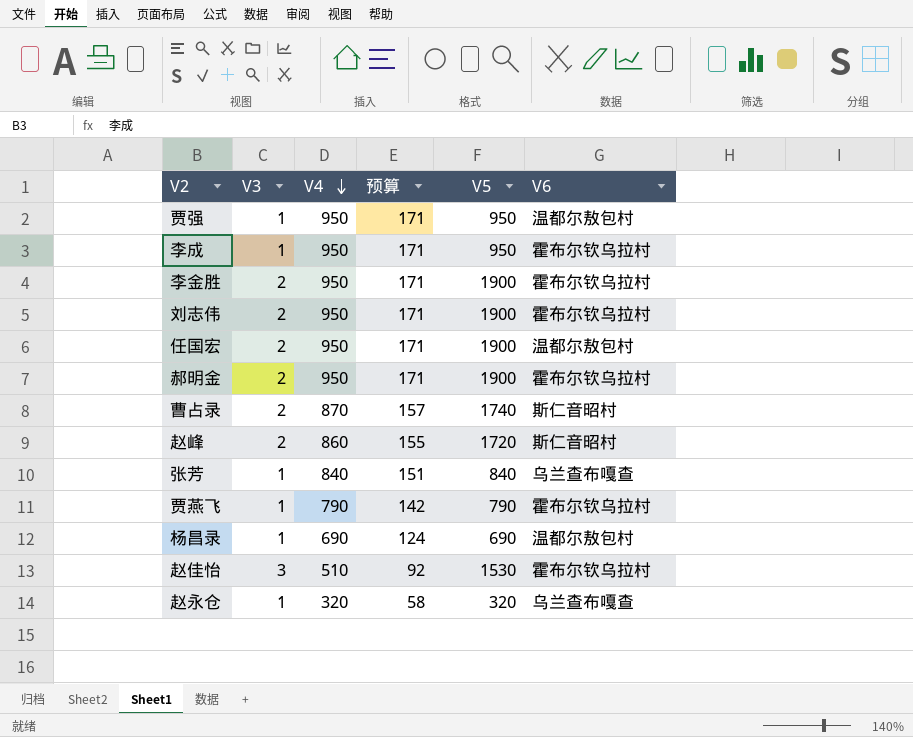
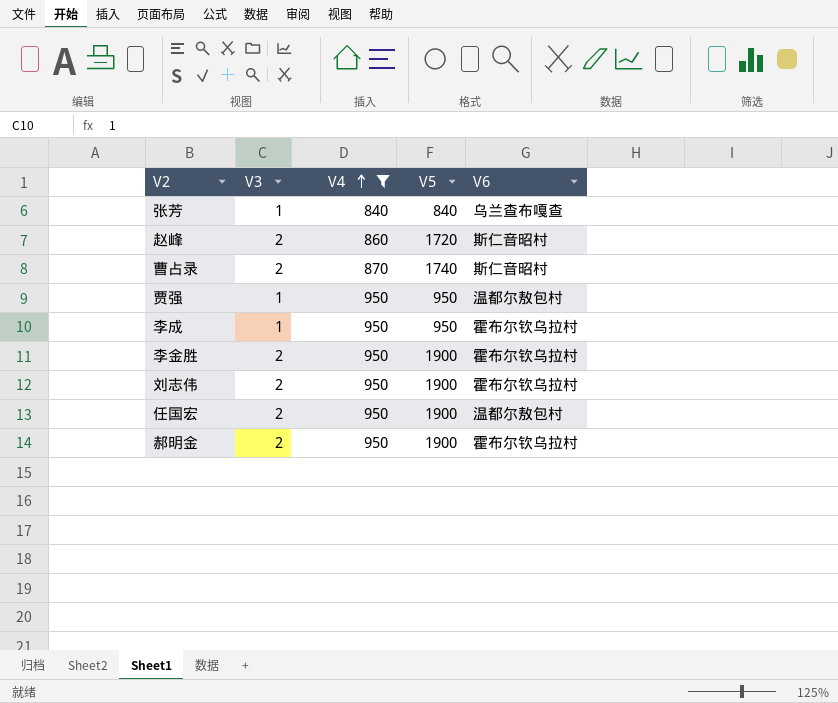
filter: none -> V4 >= 840
row order: V4 descending -> V4 ascending
column 预算 | formula: [V4] * 0.18 -> none

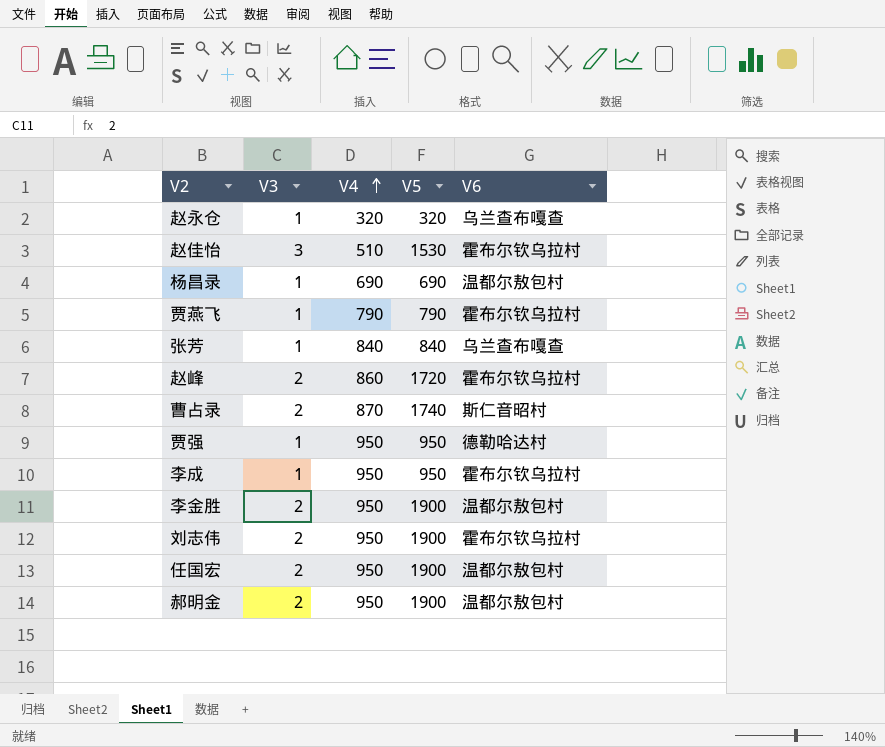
filter: V4 >= 840 -> none
赵峰 | V6: 斯仁音昭村 -> 霍布尔钦乌拉村
贾强 | V6: 温都尔敖包村 -> 德勒哈达村
李金胜 | V6: 霍布尔钦乌拉村 -> 温都尔敖包村
郝明金 | V6: 霍布尔钦乌拉村 -> 温都尔敖包村

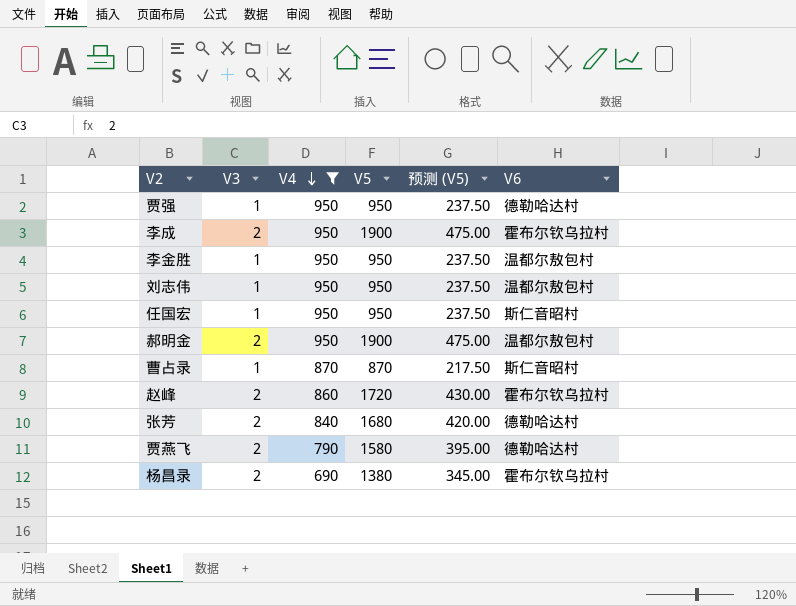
filter: none -> V4 >= 690
row order: V4 ascending -> V4 descending
column 预测 (V5) | formula: none -> [V5] * 0.25
李成 | V3: 1 -> 2
李成 | V5: 950 -> 1900
李金胜 | V3: 2 -> 1
李金胜 | V5: 1900 -> 950
刘志伟 | V3: 2 -> 1
刘志伟 | V5: 1900 -> 950
刘志伟 | V6: 霍布尔钦乌拉村 -> 温都尔敖包村
任国宏 | V3: 2 -> 1
任国宏 | V5: 1900 -> 950
任国宏 | V6: 温都尔敖包村 -> 斯仁音昭村
曹占录 | V3: 2 -> 1
曹占录 | V5: 1740 -> 870
张芳 | V3: 1 -> 2
张芳 | V5: 840 -> 1680
张芳 | V6: 乌兰查布嘎查 -> 德勒哈达村
贾燕飞 | V3: 1 -> 2
贾燕飞 | V5: 790 -> 1580
贾燕飞 | V6: 霍布尔钦乌拉村 -> 德勒哈达村
杨昌录 | V3: 1 -> 2
杨昌录 | V5: 690 -> 1380
杨昌录 | V6: 温都尔敖包村 -> 霍布尔钦乌拉村

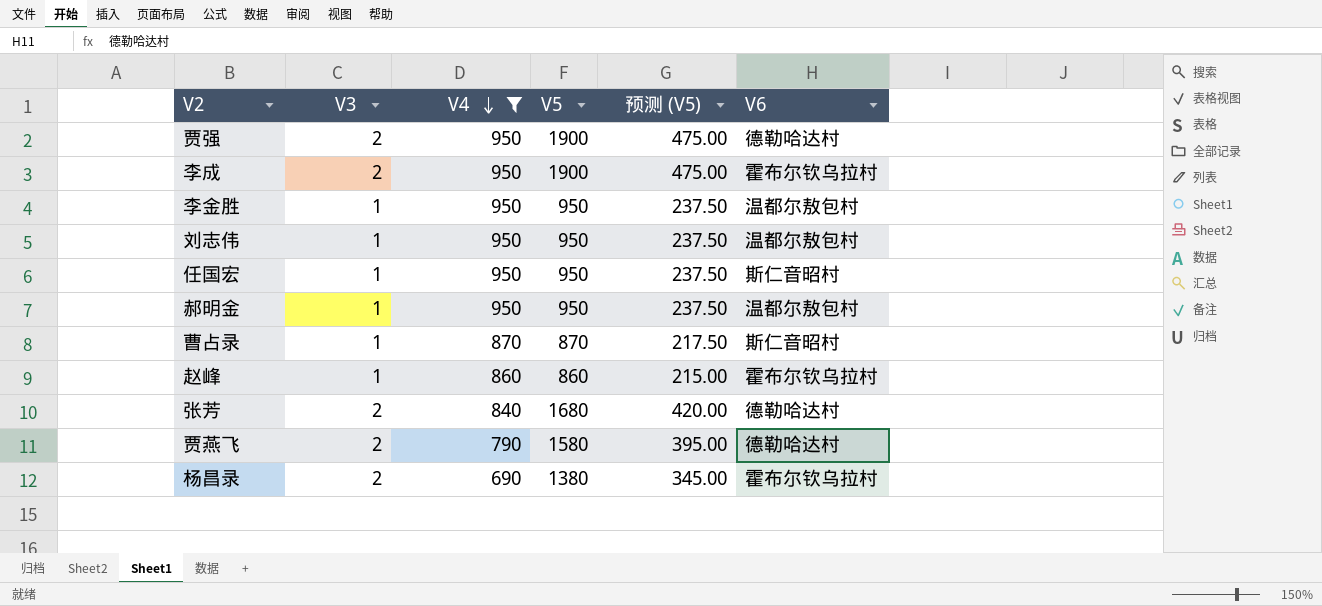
贾强 | V3: 1 -> 2
贾强 | V5: 950 -> 1900
贾强 | 预测 (V5): 237.50 -> 475.00
郝明金 | V3: 2 -> 1
郝明金 | V5: 1900 -> 950
郝明金 | 预测 (V5): 475.00 -> 237.50
赵峰 | V3: 2 -> 1
赵峰 | V5: 1720 -> 860
赵峰 | 预测 (V5): 430.00 -> 215.00

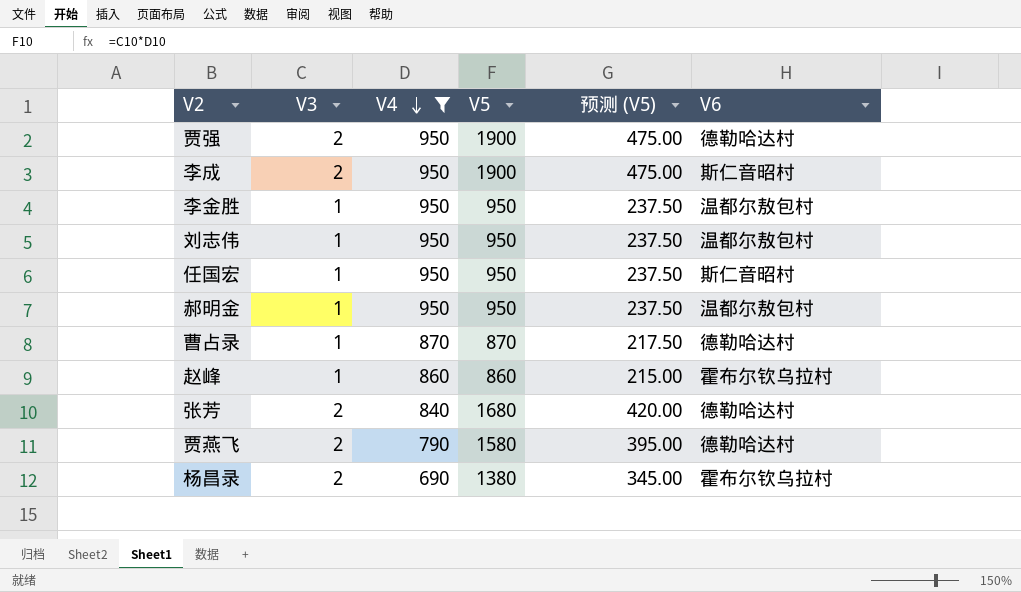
李成 | V6: 霍布尔钦乌拉村 -> 斯仁音昭村
曹占录 | V6: 斯仁音昭村 -> 德勒哈达村

